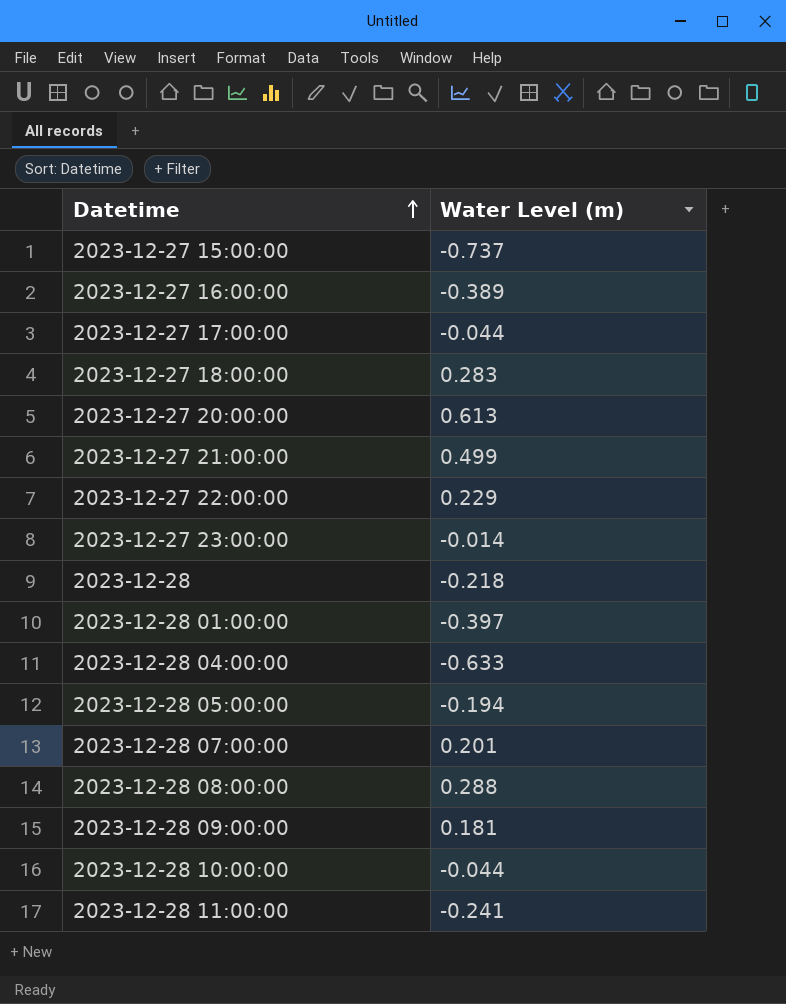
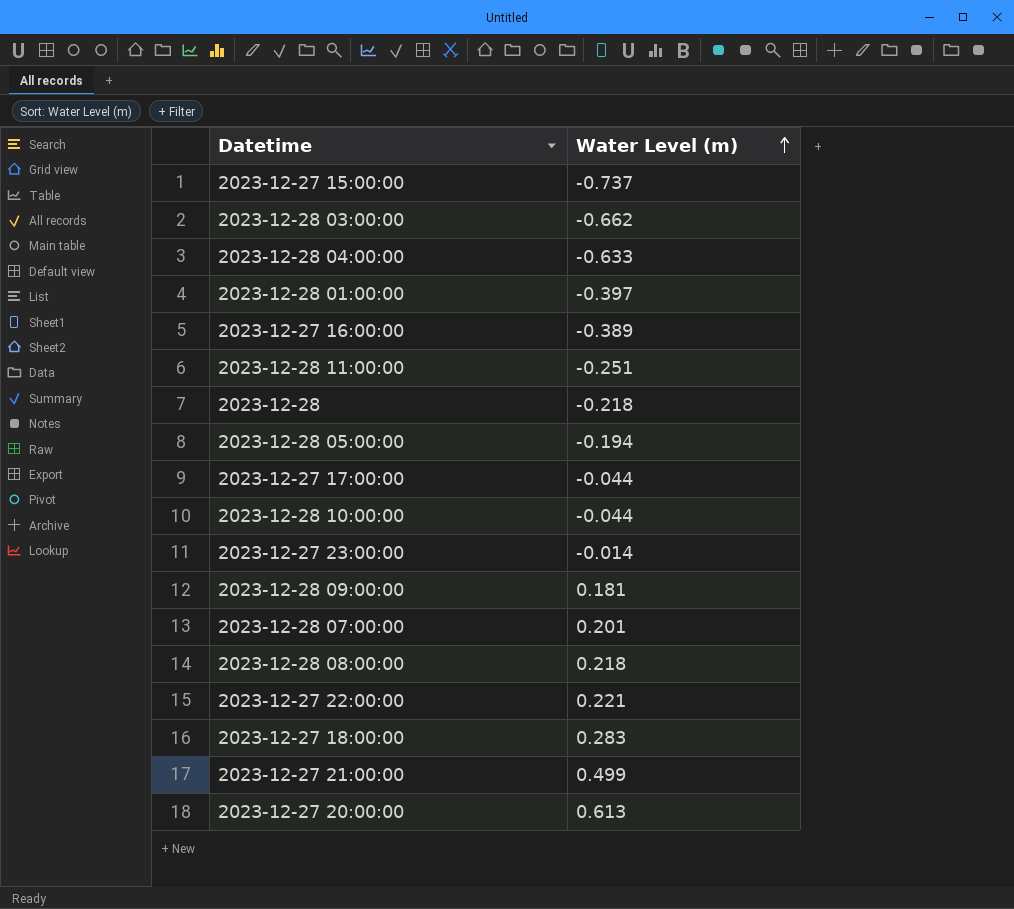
row order: Datetime ascending -> Water Level (m) ascending
row 2023-12-28 03:00:00: none -> -0.662
2023-12-28 11:00:00 | Water Level (m): -0.241 -> -0.251
2023-12-28 08:00:00 | Water Level (m): 0.288 -> 0.218
2023-12-27 22:00:00 | Water Level (m): 0.229 -> 0.221

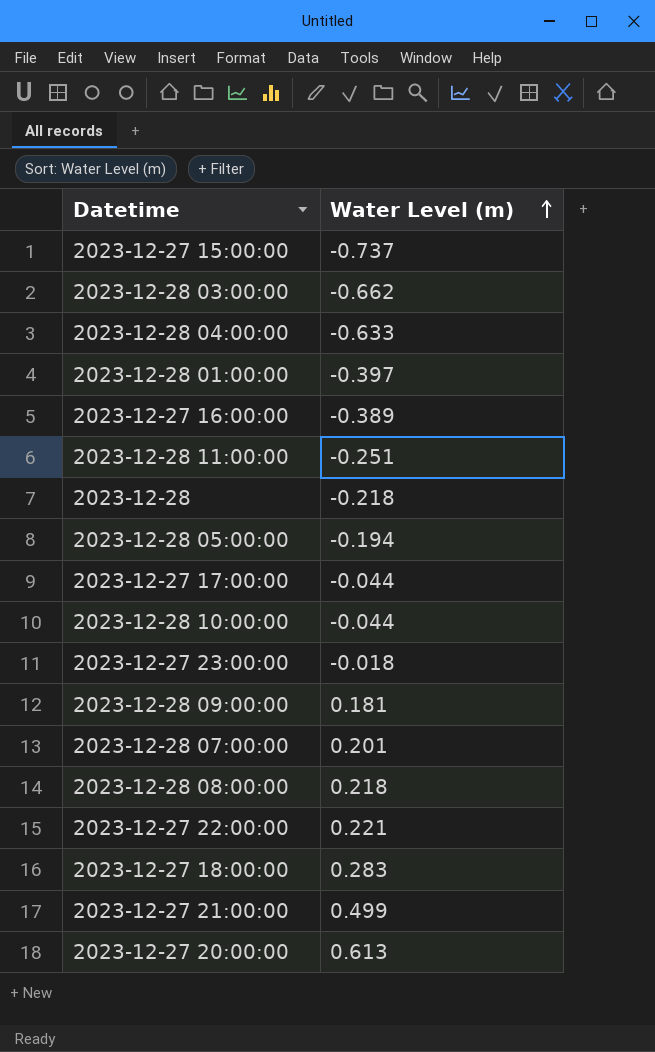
2023-12-27 23:00:00 | Water Level (m): -0.014 -> -0.018

